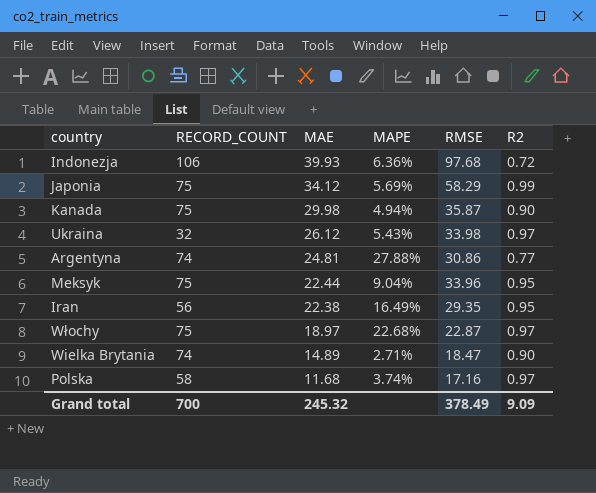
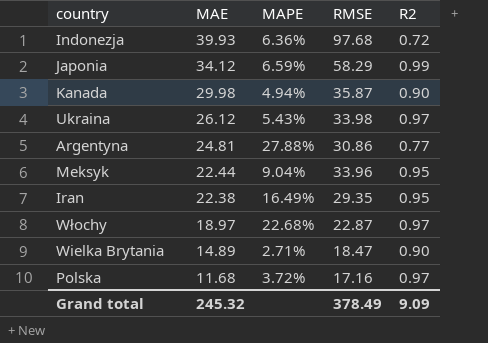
column RECORD_COUNT | position: 2 -> none
Japonia | MAPE: 5.69% -> 6.59%
Polska | MAPE: 3.74% -> 3.72%

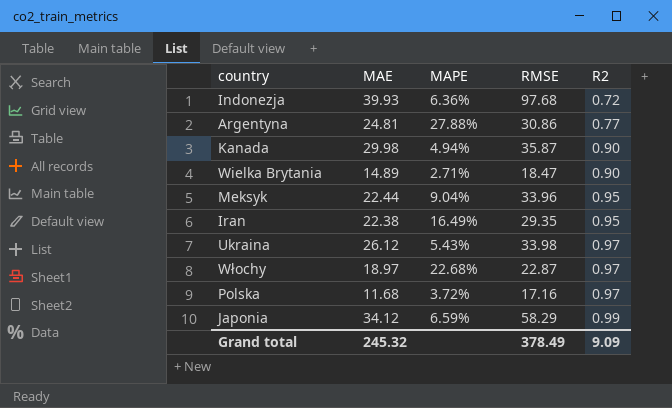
row order: MAE descending -> R2 ascending

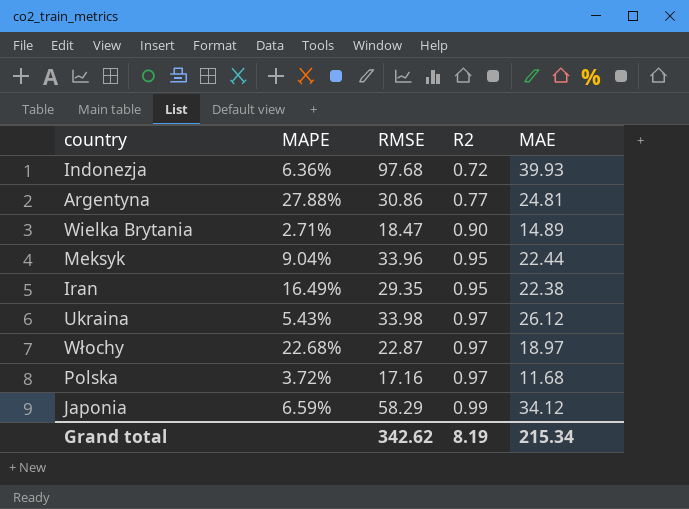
column MAE | position: 2 -> 5
row Kanada: 29.98 | 4.94% | 35.87 | 0.90 -> none
Grand total | RMSE: 378.49 -> 342.62
Grand total | R2: 9.09 -> 8.19
Grand total | MAE: 245.32 -> 215.34

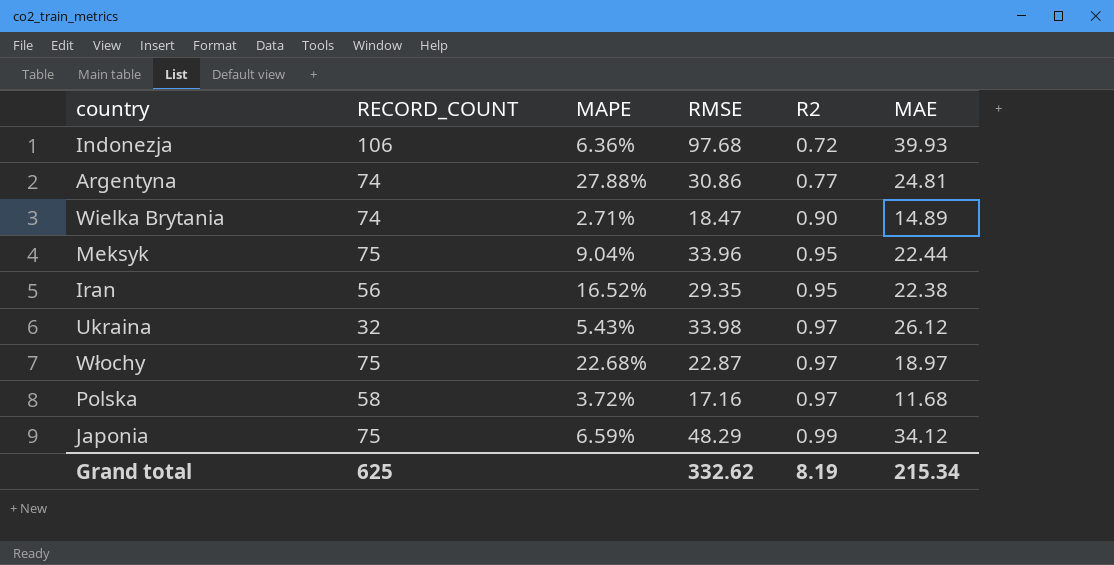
column RECORD_COUNT | position: none -> 2
Iran | MAPE: 16.49% -> 16.52%
Japonia | RMSE: 58.29 -> 48.29
Grand total | RMSE: 342.62 -> 332.62

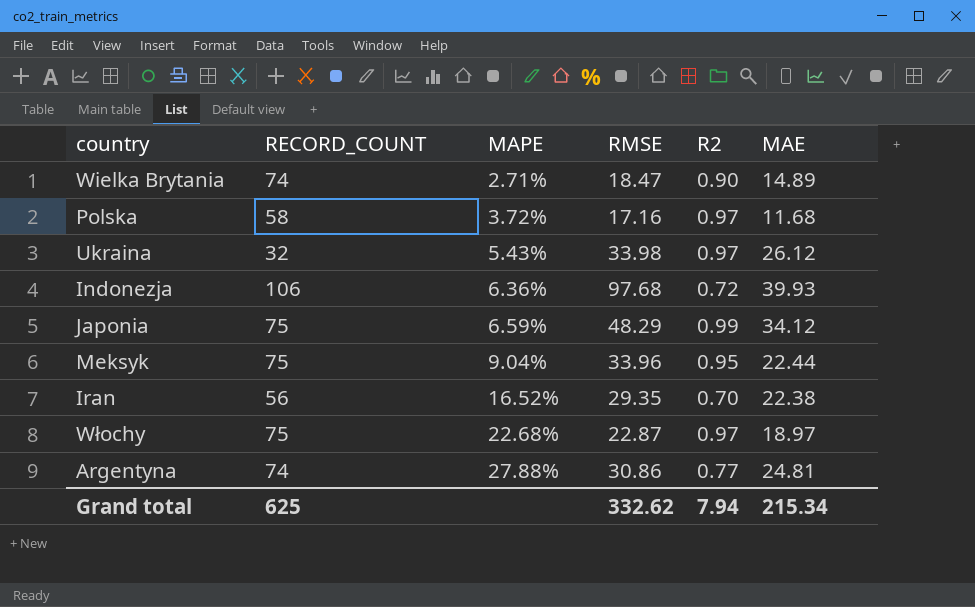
row order: R2 ascending -> MAPE ascending
Iran | R2: 0.95 -> 0.70
Grand total | R2: 8.19 -> 7.94

